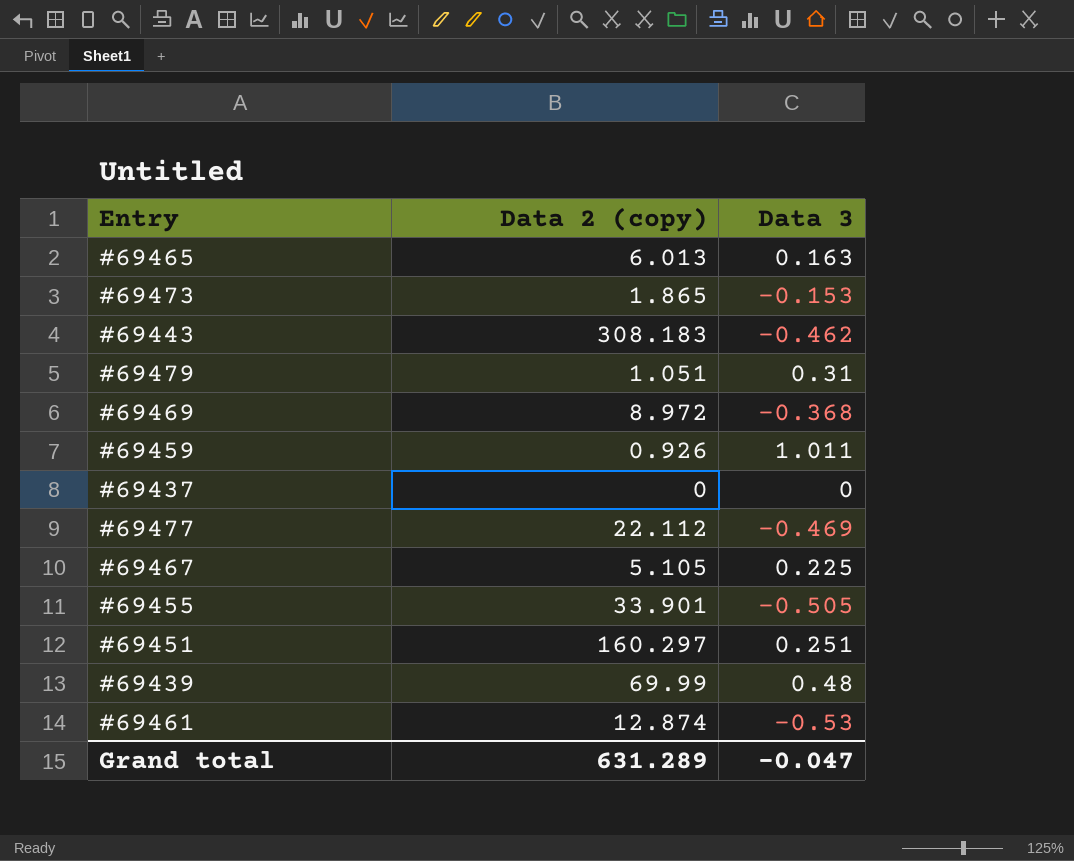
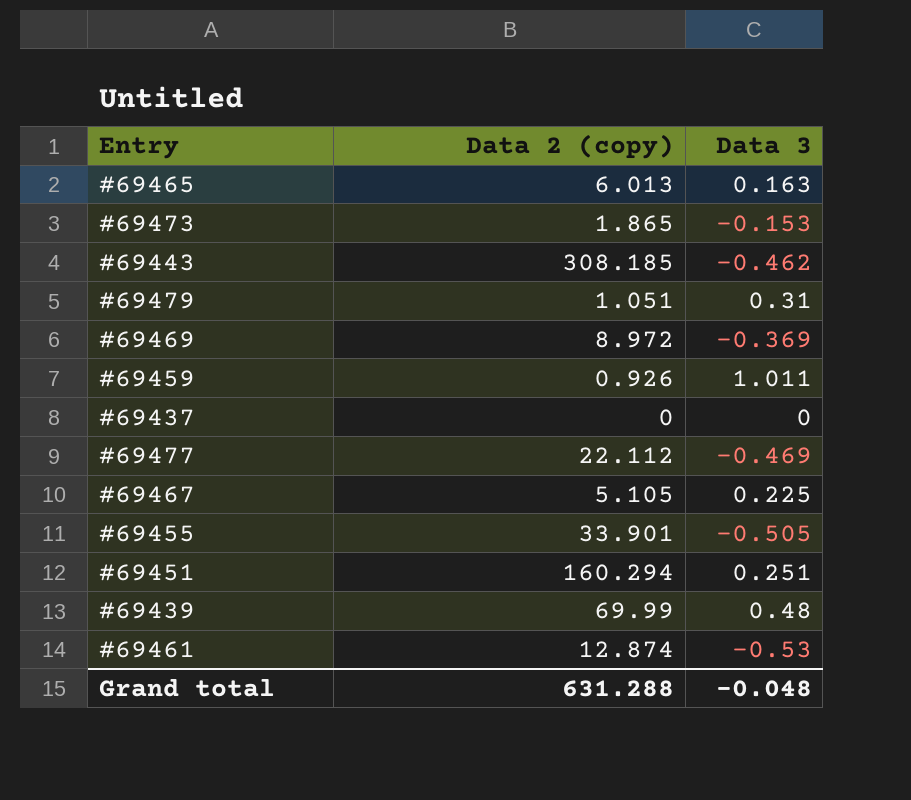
#69443 | Data 2 (copy): 308.183 -> 308.185
#69469 | Data 3: -0.368 -> -0.369
#69451 | Data 2 (copy): 160.297 -> 160.294
Grand total | Data 2 (copy): 631.289 -> 631.288
Grand total | Data 3: -0.047 -> -0.048

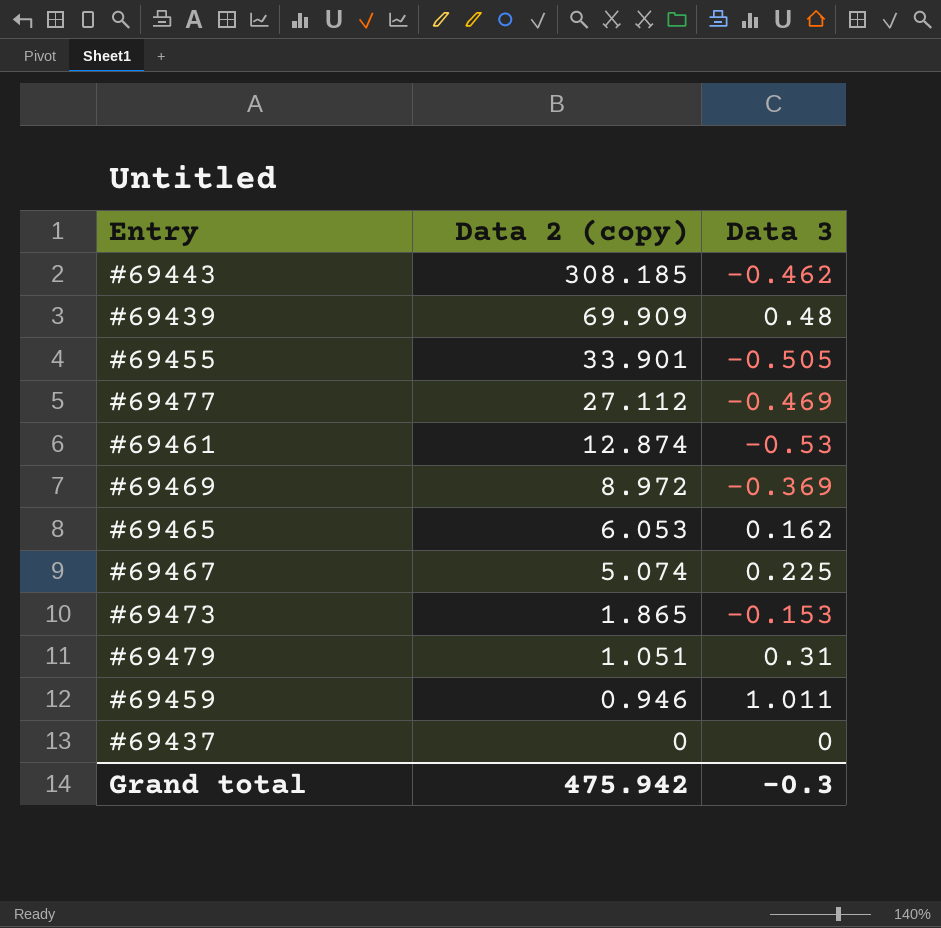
row order: none -> Data 2 (copy) descending
row #69451: 160.294 | 0.251 -> none
#69439 | Data 2 (copy): 69.99 -> 69.909
#69477 | Data 2 (copy): 22.112 -> 27.112
#69465 | Data 2 (copy): 6.013 -> 6.053
#69465 | Data 3: 0.163 -> 0.162
#69467 | Data 2 (copy): 5.105 -> 5.074
#69459 | Data 2 (copy): 0.926 -> 0.946
Grand total | Data 2 (copy): 631.288 -> 475.942
Grand total | Data 3: -0.048 -> -0.3

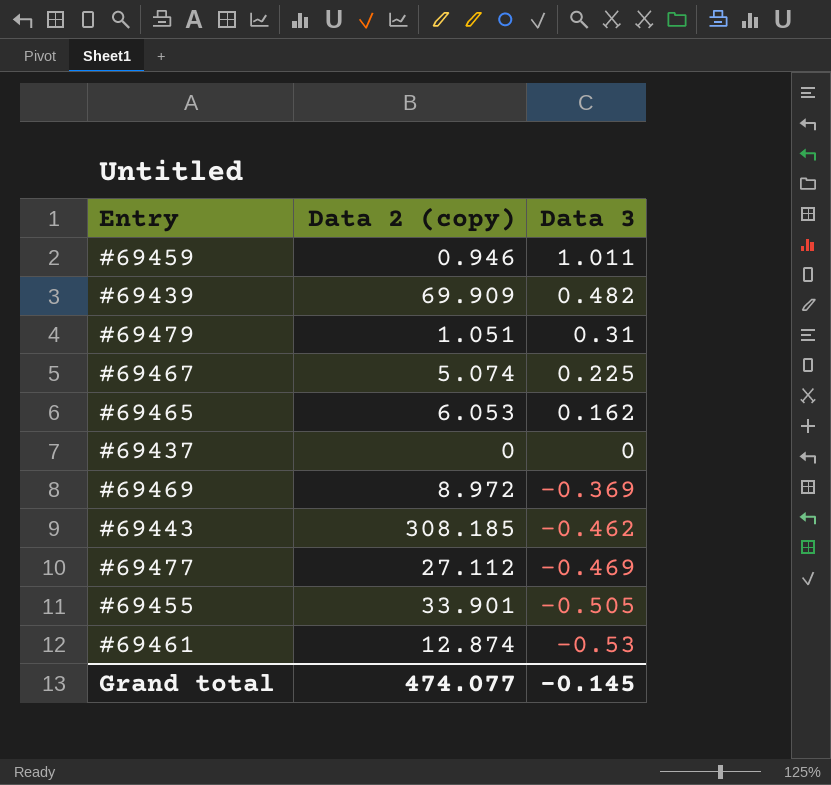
row order: Data 2 (copy) descending -> Data 3 descending
row #69473: 1.865 | -0.153 -> none
#69439 | Data 3: 0.48 -> 0.482
Grand total | Data 2 (copy): 475.942 -> 474.077
Grand total | Data 3: -0.3 -> -0.145

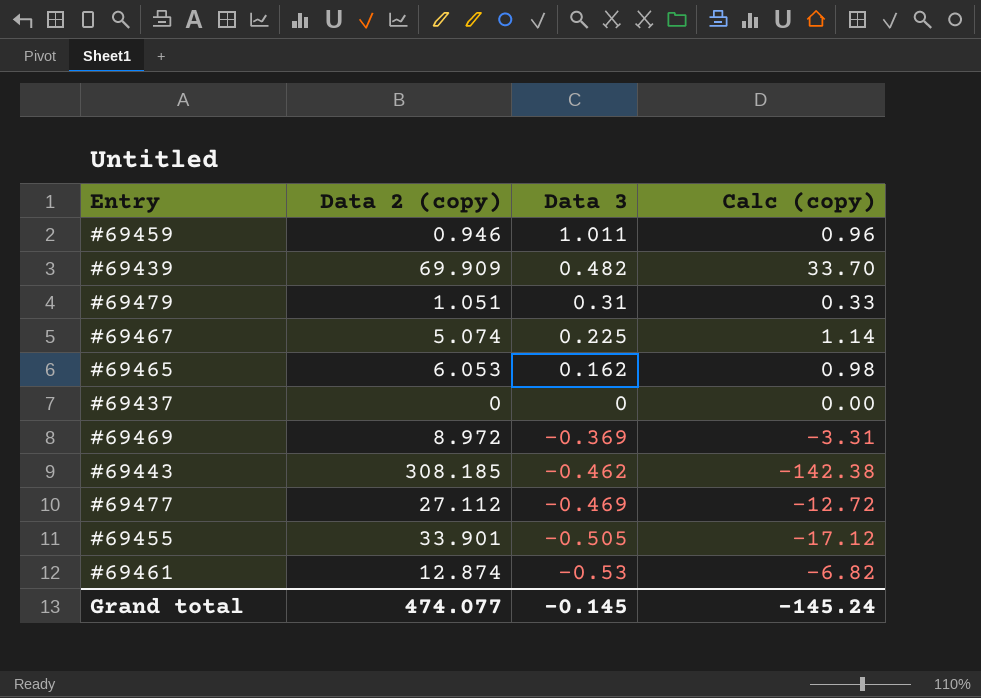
column Calc (copy) | formula: none -> [Data 2 (copy)] * [Data 3]

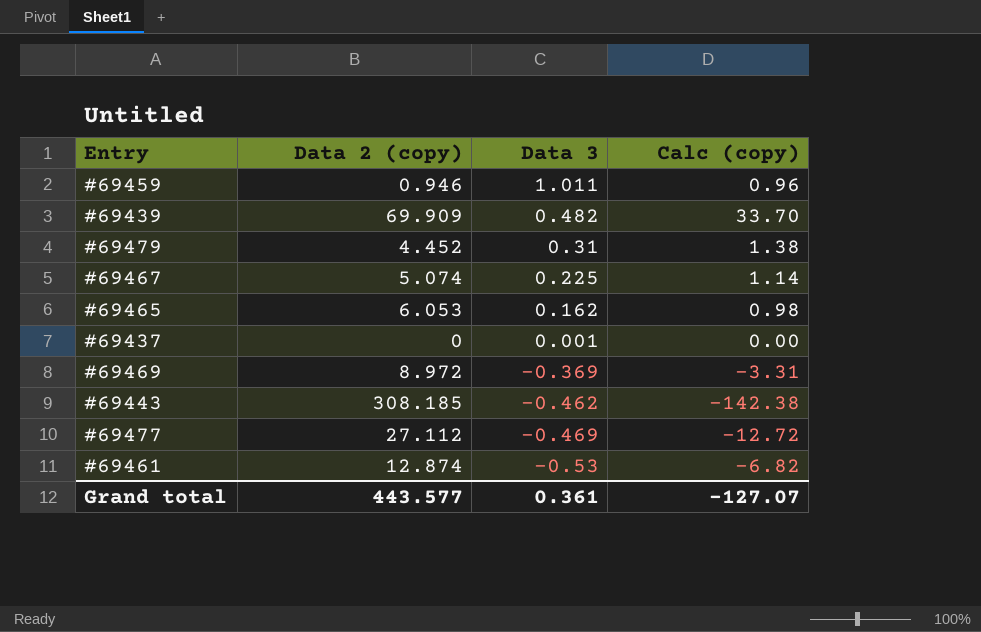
row #69455: 33.901 | -0.505 | -17.12 -> none
#69479 | Data 2 (copy): 1.051 -> 4.452
#69479 | Calc (copy): 0.33 -> 1.38
#69437 | Data 3: 0 -> 0.001
Grand total | Data 2 (copy): 474.077 -> 443.577
Grand total | Data 3: -0.145 -> 0.361
Grand total | Calc (copy): -145.24 -> -127.07

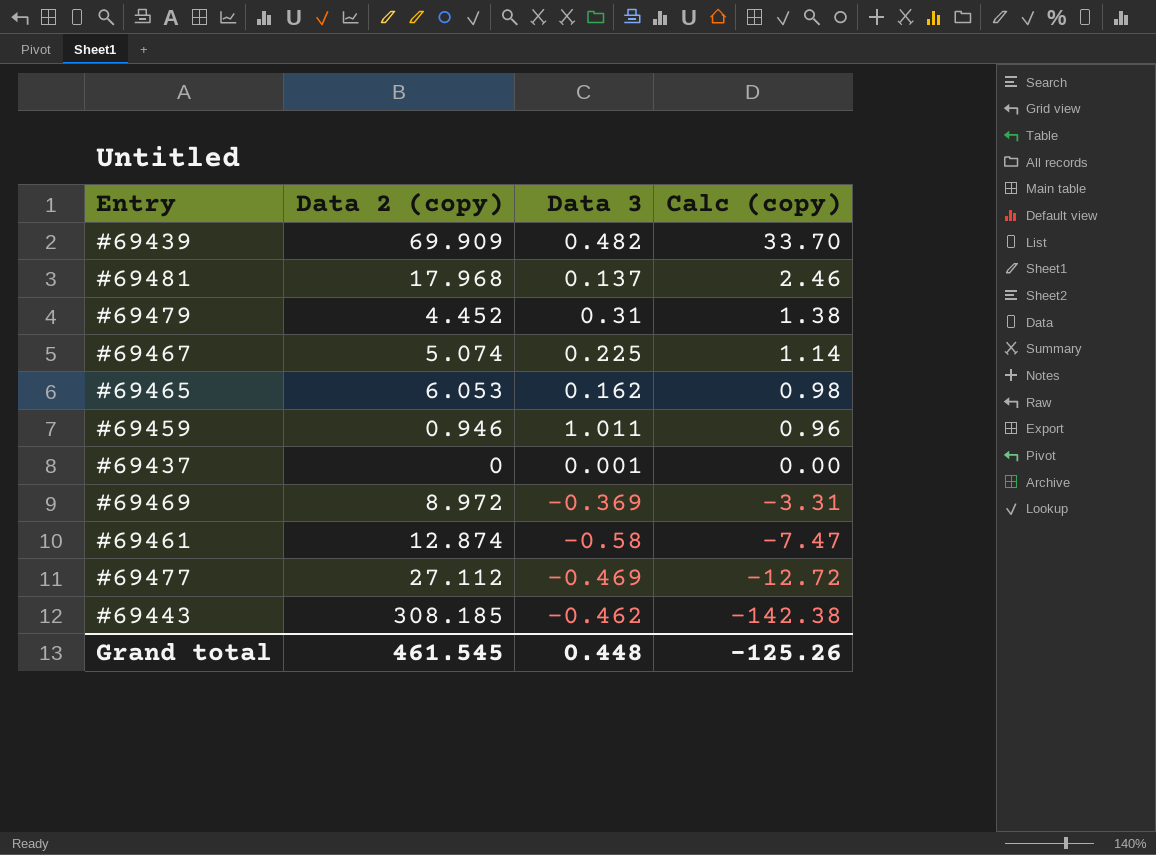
row order: Data 3 descending -> Calc (copy) descending
row #69481: none -> 17.968 | 0.137 | 2.46
#69461 | Data 3: -0.53 -> -0.58
#69461 | Calc (copy): -6.82 -> -7.47
Grand total | Data 2 (copy): 443.577 -> 461.545
Grand total | Data 3: 0.361 -> 0.448
Grand total | Calc (copy): -127.07 -> -125.26

